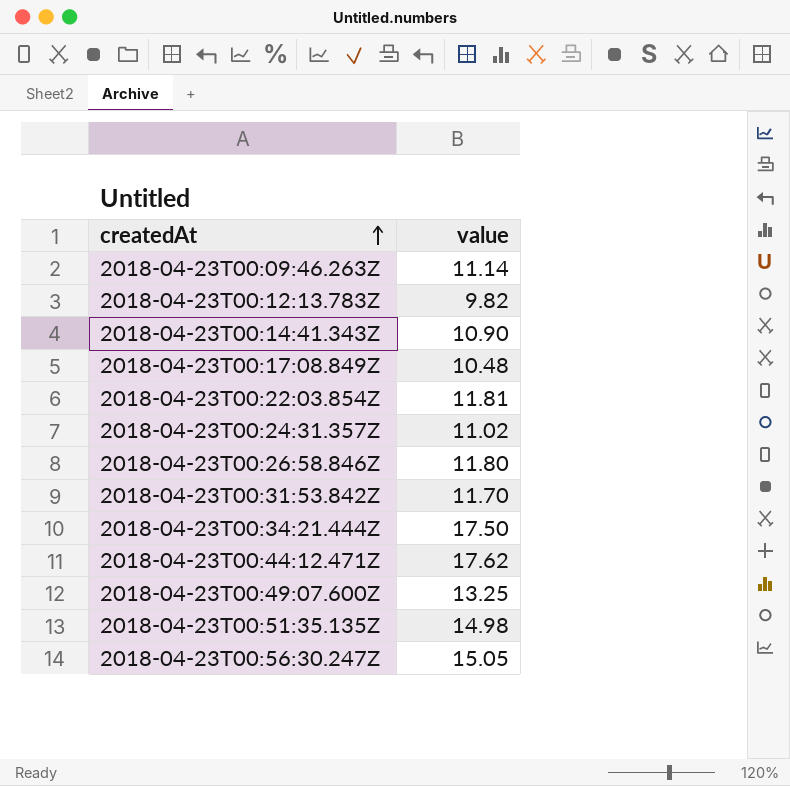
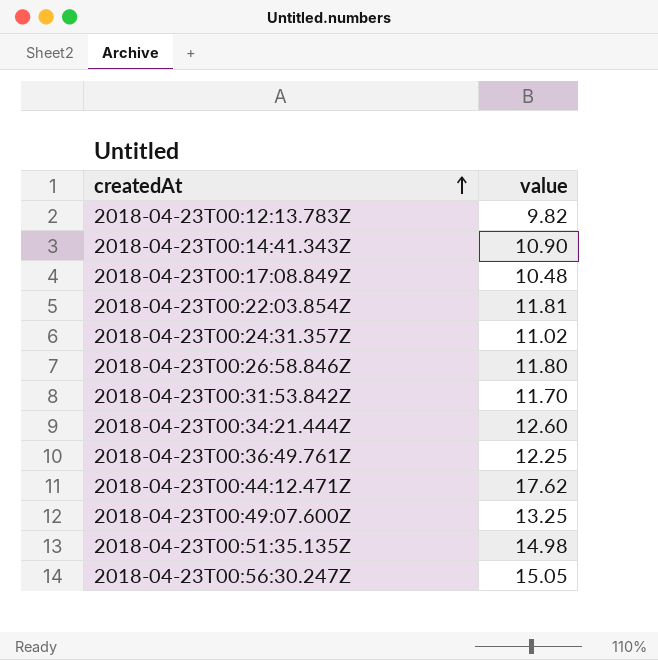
row 2018-04-23T00:09:46.263Z: 11.14 -> none
2018-04-23T00:34:21.444Z | value: 17.50 -> 12.60
row 2018-04-23T00:36:49.761Z: none -> 12.25

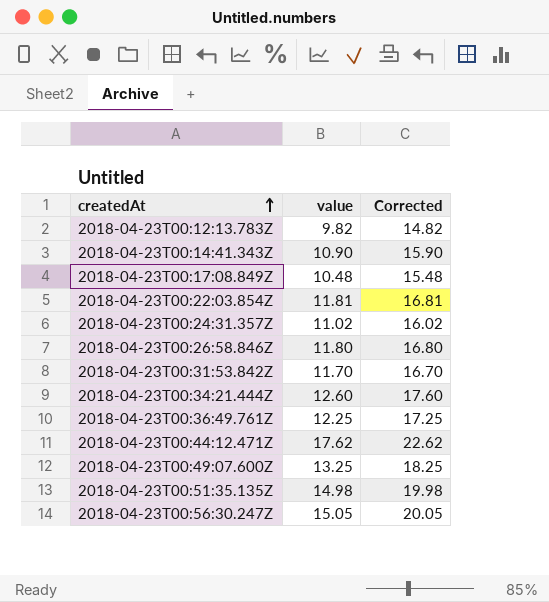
column Corrected | formula: none -> [value] + 5

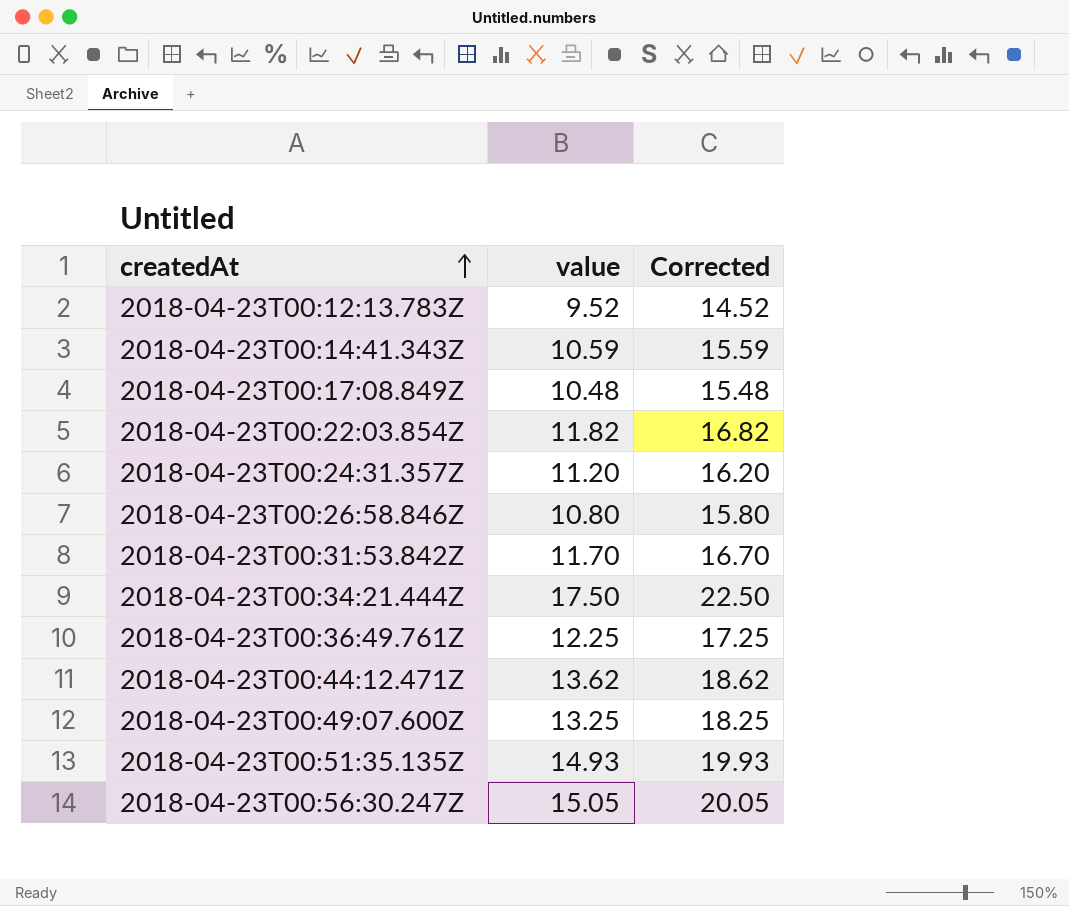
2018-04-23T00:12:13.783Z | value: 9.82 -> 9.52
2018-04-23T00:12:13.783Z | Corrected: 14.82 -> 14.52
2018-04-23T00:14:41.343Z | value: 10.90 -> 10.59
2018-04-23T00:14:41.343Z | Corrected: 15.90 -> 15.59
2018-04-23T00:22:03.854Z | value: 11.81 -> 11.82
2018-04-23T00:22:03.854Z | Corrected: 16.81 -> 16.82
2018-04-23T00:24:31.357Z | value: 11.02 -> 11.20
2018-04-23T00:24:31.357Z | Corrected: 16.02 -> 16.20
2018-04-23T00:26:58.846Z | value: 11.80 -> 10.80
2018-04-23T00:26:58.846Z | Corrected: 16.80 -> 15.80
2018-04-23T00:34:21.444Z | value: 12.60 -> 17.50
2018-04-23T00:34:21.444Z | Corrected: 17.60 -> 22.50
2018-04-23T00:44:12.471Z | value: 17.62 -> 13.62
2018-04-23T00:44:12.471Z | Corrected: 22.62 -> 18.62
2018-04-23T00:51:35.135Z | value: 14.98 -> 14.93
2018-04-23T00:51:35.135Z | Corrected: 19.98 -> 19.93

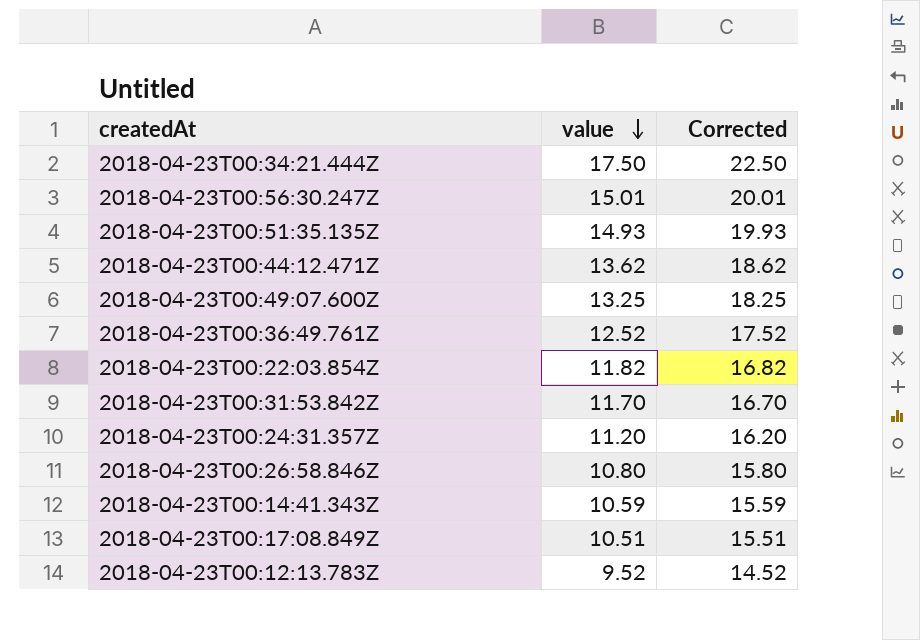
row order: createdAt ascending -> value descending
2018-04-23T00:56:30.247Z | value: 15.05 -> 15.01
2018-04-23T00:56:30.247Z | Corrected: 20.05 -> 20.01
2018-04-23T00:36:49.761Z | value: 12.25 -> 12.52
2018-04-23T00:36:49.761Z | Corrected: 17.25 -> 17.52
2018-04-23T00:17:08.849Z | value: 10.48 -> 10.51
2018-04-23T00:17:08.849Z | Corrected: 15.48 -> 15.51

